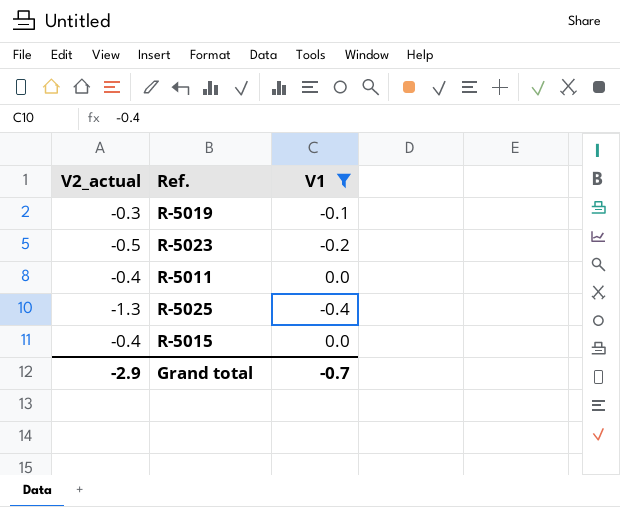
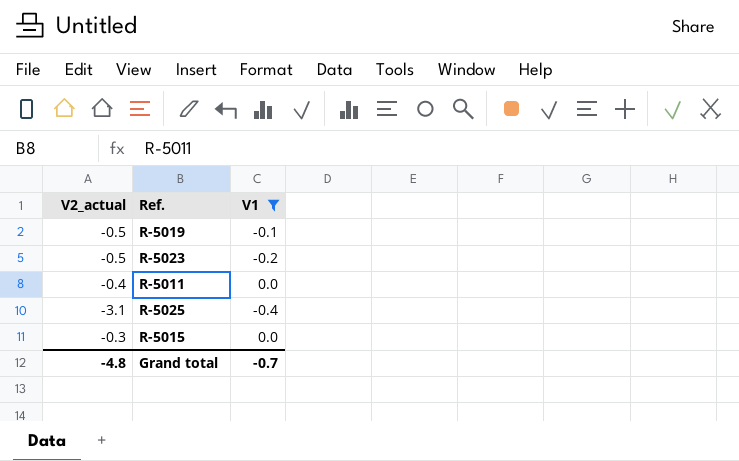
R-5019 | V2_actual: -0.3 -> -0.5
R-5025 | V2_actual: -1.3 -> -3.1
R-5015 | V2_actual: -0.4 -> -0.3
Grand total | V2_actual: -2.9 -> -4.8

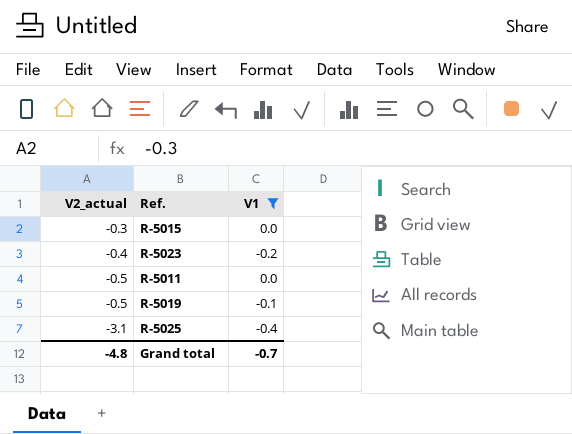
row order: none -> V2_actual descending
R-5023 | V2_actual: -0.5 -> -0.4
R-5011 | V2_actual: -0.4 -> -0.5

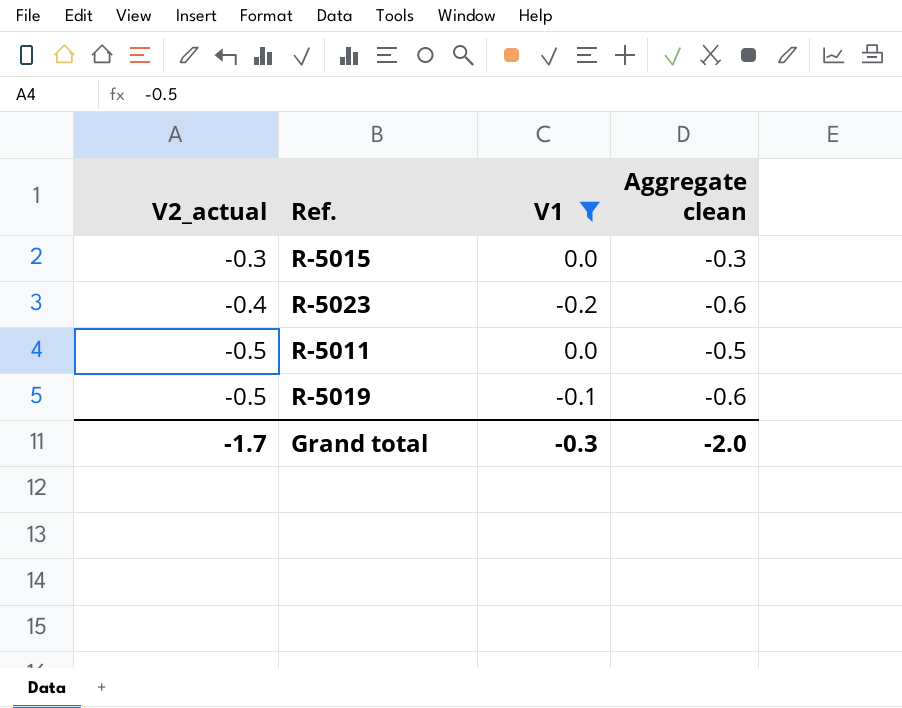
column Aggregate clean | formula: none -> [V2_actual] + [V1]
row R-5025: -3.1 | -0.4 -> none
Grand total | V2_actual: -4.8 -> -1.7
Grand total | V1: -0.7 -> -0.3

